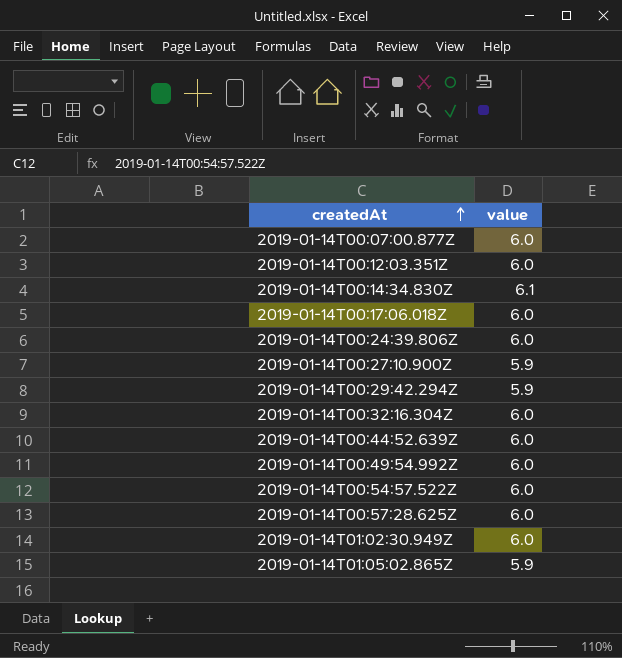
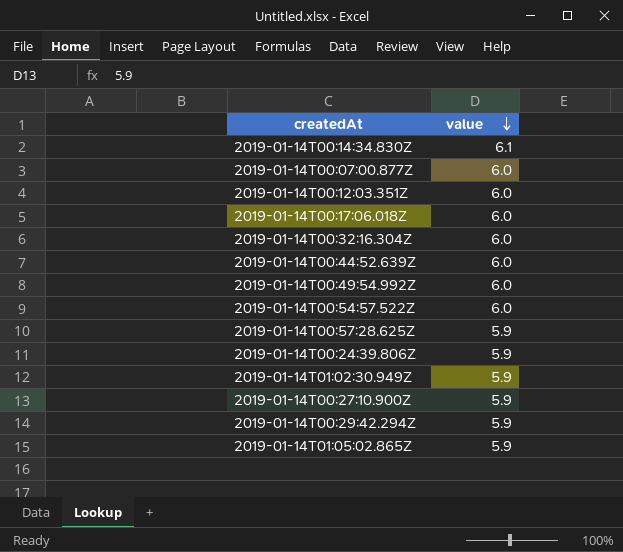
row order: createdAt ascending -> value descending
2019-01-14T00:57:28.625Z | value: 6.0 -> 5.9
2019-01-14T00:24:39.806Z | value: 6.0 -> 5.9
2019-01-14T01:02:30.949Z | value: 6.0 -> 5.9

